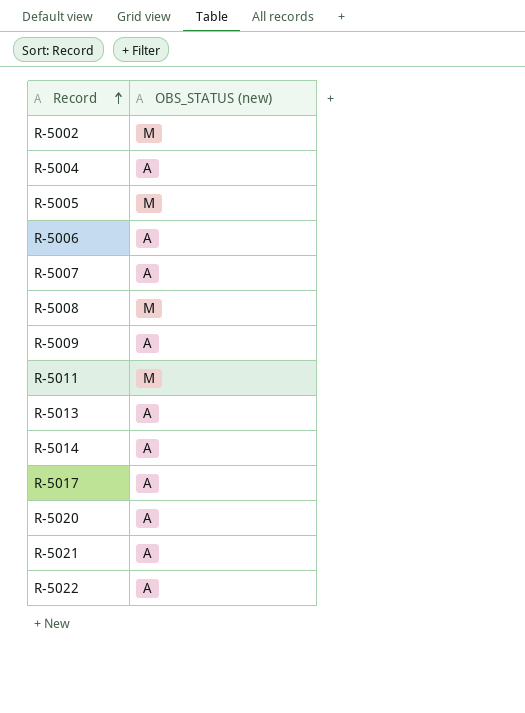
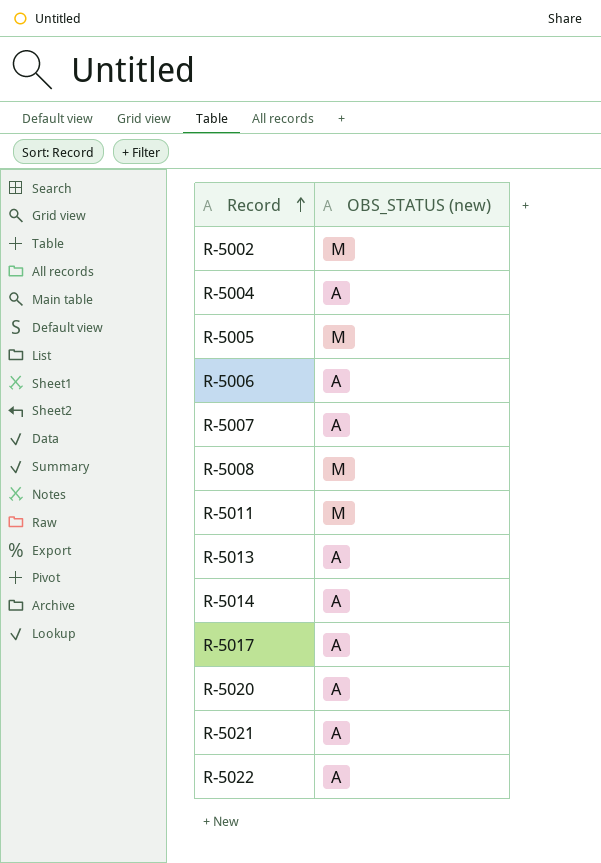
row R-5009: A -> none

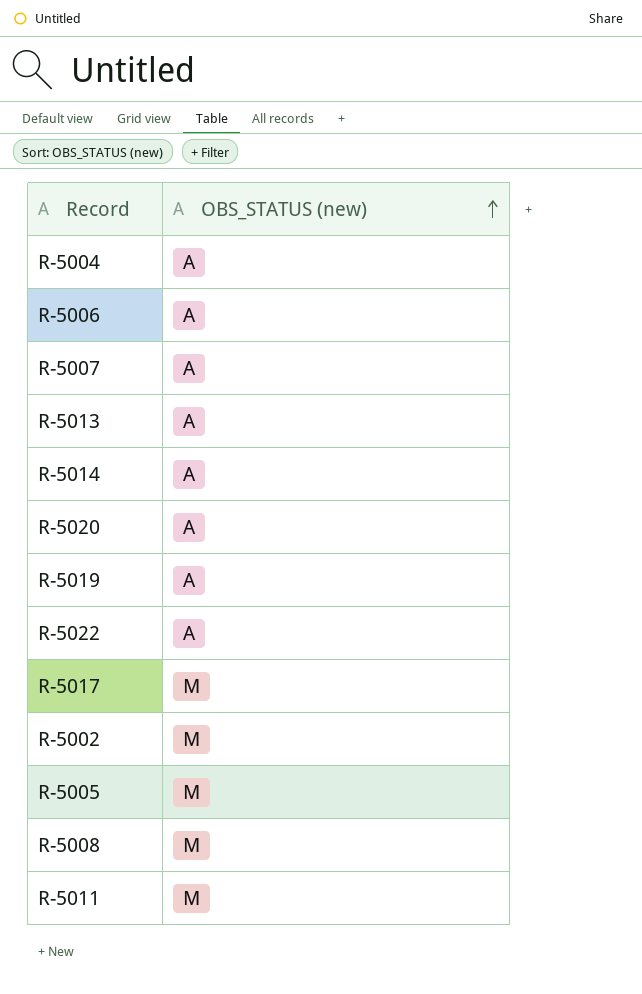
row order: Record ascending -> OBS_STATUS (new) ascending
row R-5021: A -> none
row R-5019: none -> A
R-5017 | OBS_STATUS (new): A -> M

